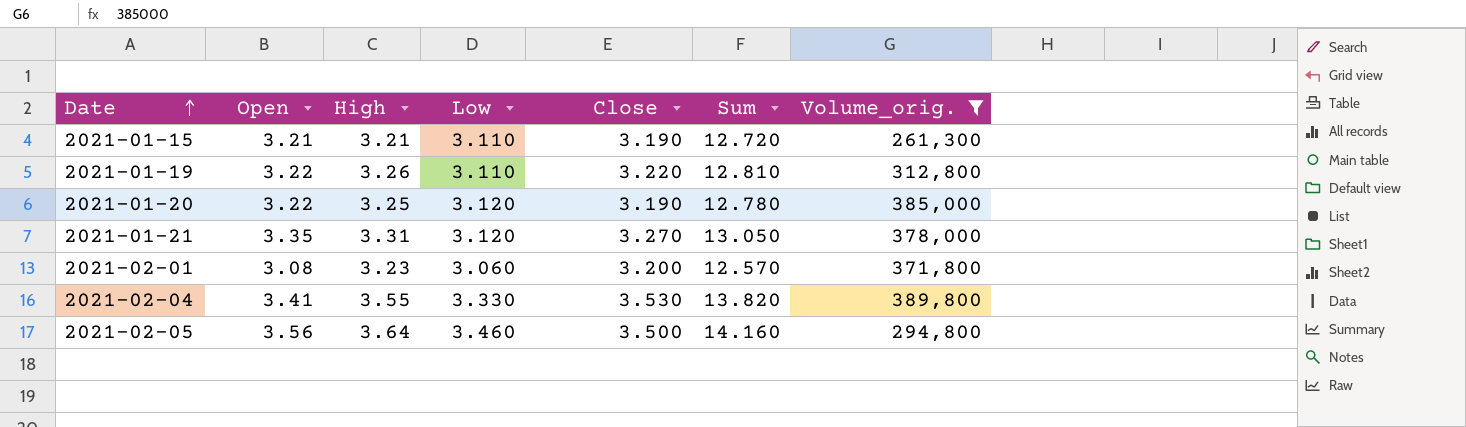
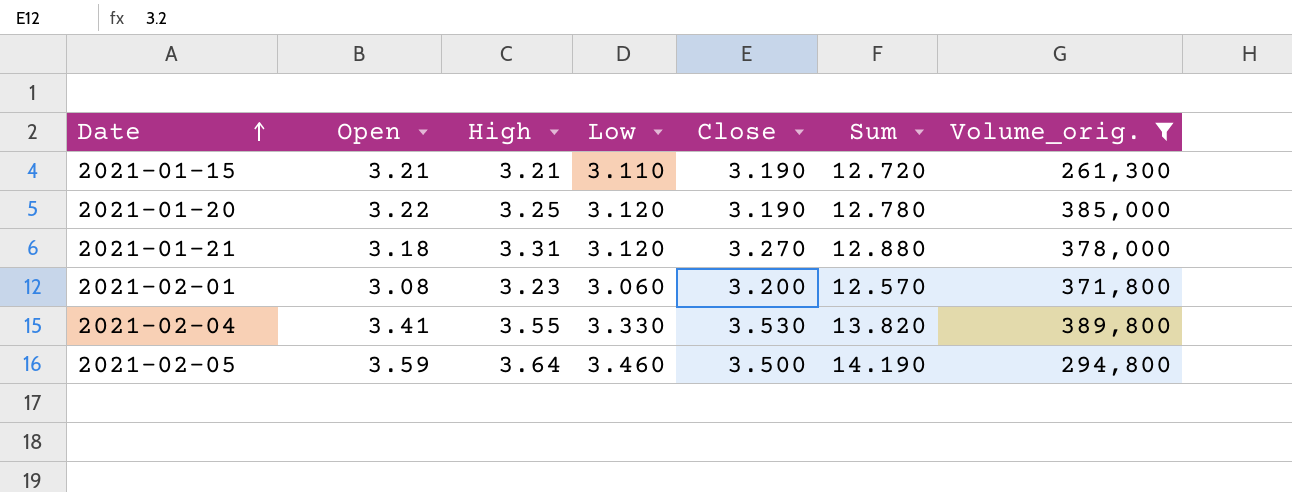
row 2021-01-19: 3.22 | 3.26 | 3.110 | 3.220 | 12.810 | 312,800 -> none
2021-01-21 | Open: 3.35 -> 3.18
2021-01-21 | Sum: 13.050 -> 12.880
2021-02-05 | Open: 3.56 -> 3.59
2021-02-05 | Sum: 14.160 -> 14.190

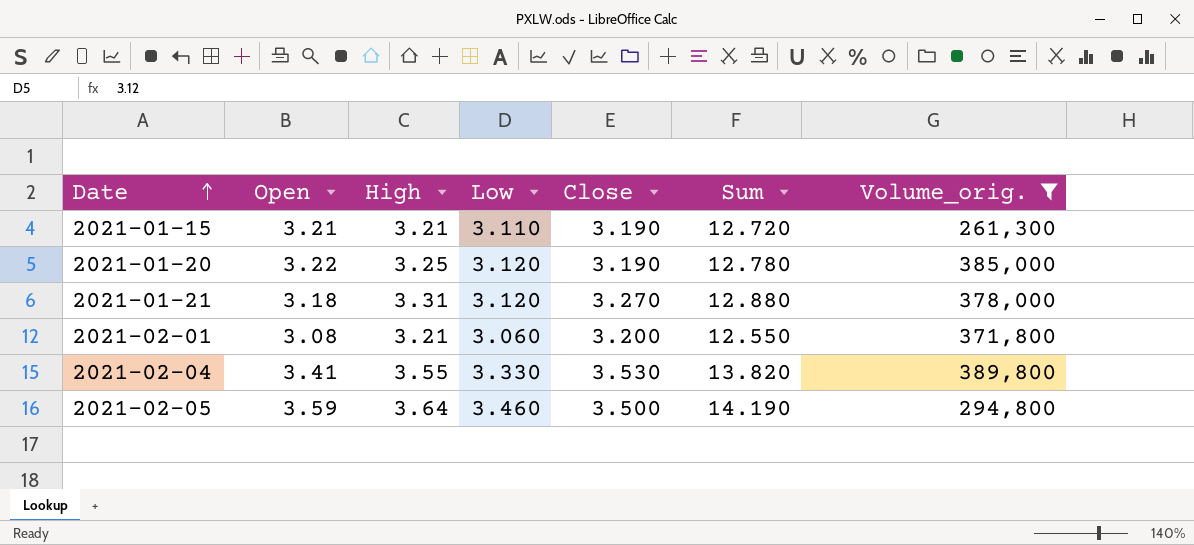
2021-02-01 | High: 3.23 -> 3.21
2021-02-01 | Sum: 12.570 -> 12.550

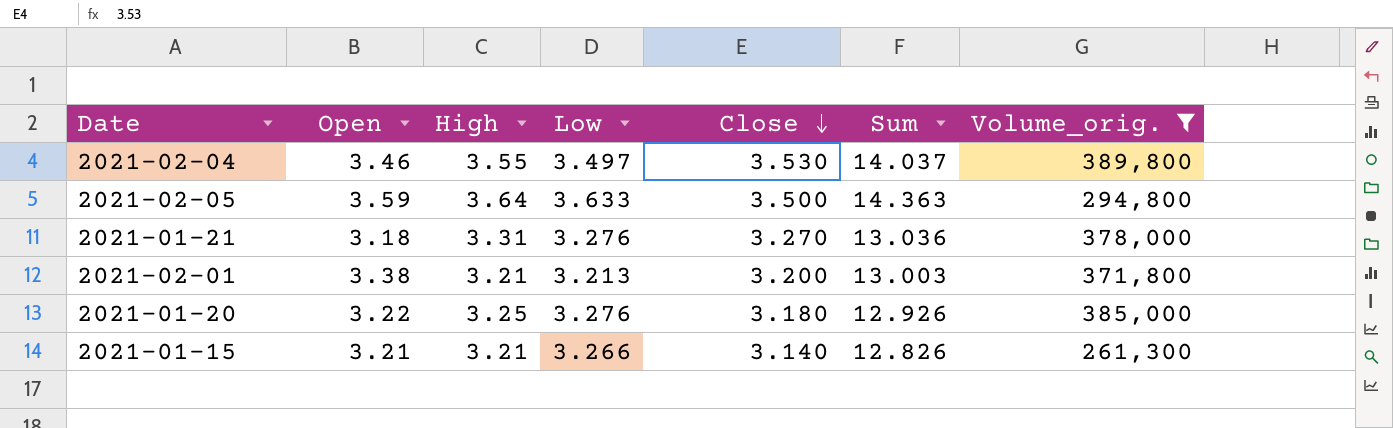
row order: Date ascending -> Close descending
2021-02-04 | Open: 3.41 -> 3.46
2021-02-04 | Low: 3.330 -> 3.497
2021-02-04 | Sum: 13.820 -> 14.037
2021-02-05 | Low: 3.460 -> 3.633
2021-02-05 | Sum: 14.190 -> 14.363
2021-01-21 | Low: 3.120 -> 3.276
2021-01-21 | Sum: 12.880 -> 13.036
2021-02-01 | Open: 3.08 -> 3.38
2021-02-01 | Low: 3.060 -> 3.213
2021-02-01 | Sum: 12.550 -> 13.003
2021-01-20 | Low: 3.120 -> 3.276
2021-01-20 | Close: 3.190 -> 3.180
2021-01-20 | Sum: 12.780 -> 12.926
2021-01-15 | Low: 3.110 -> 3.266
2021-01-15 | Close: 3.190 -> 3.140
2021-01-15 | Sum: 12.720 -> 12.826

